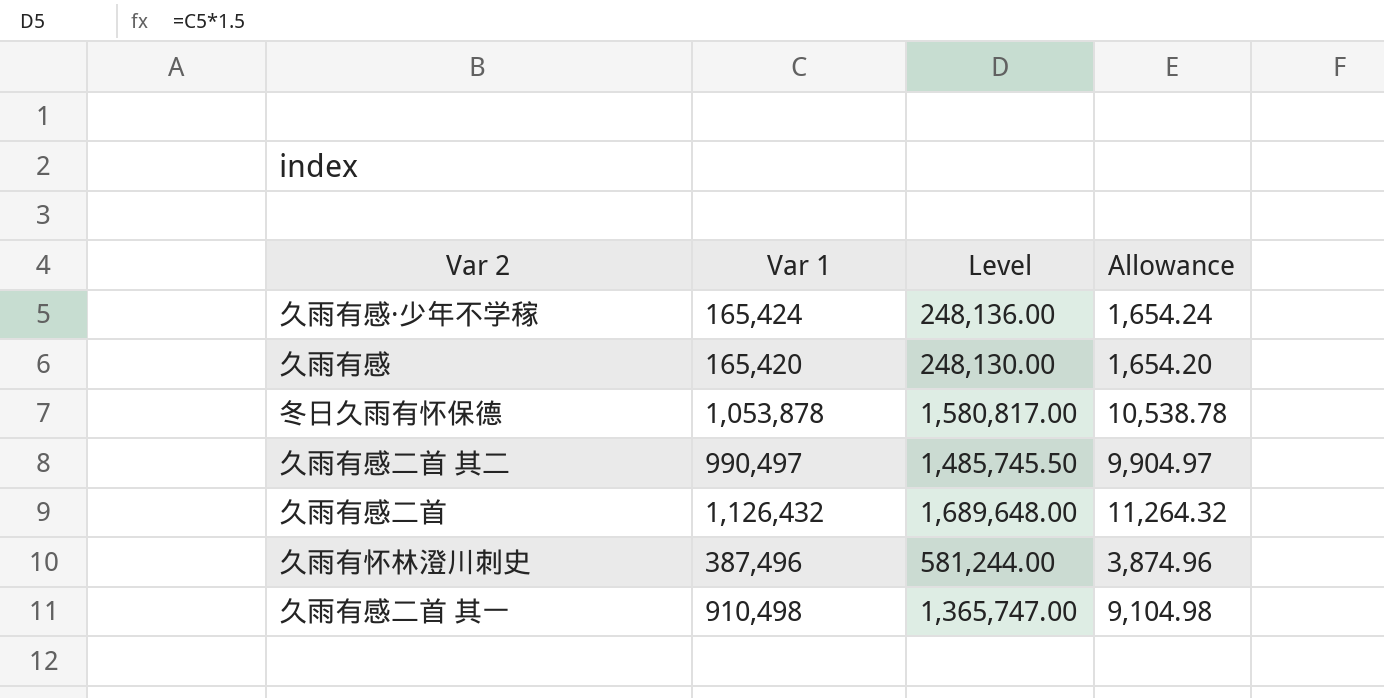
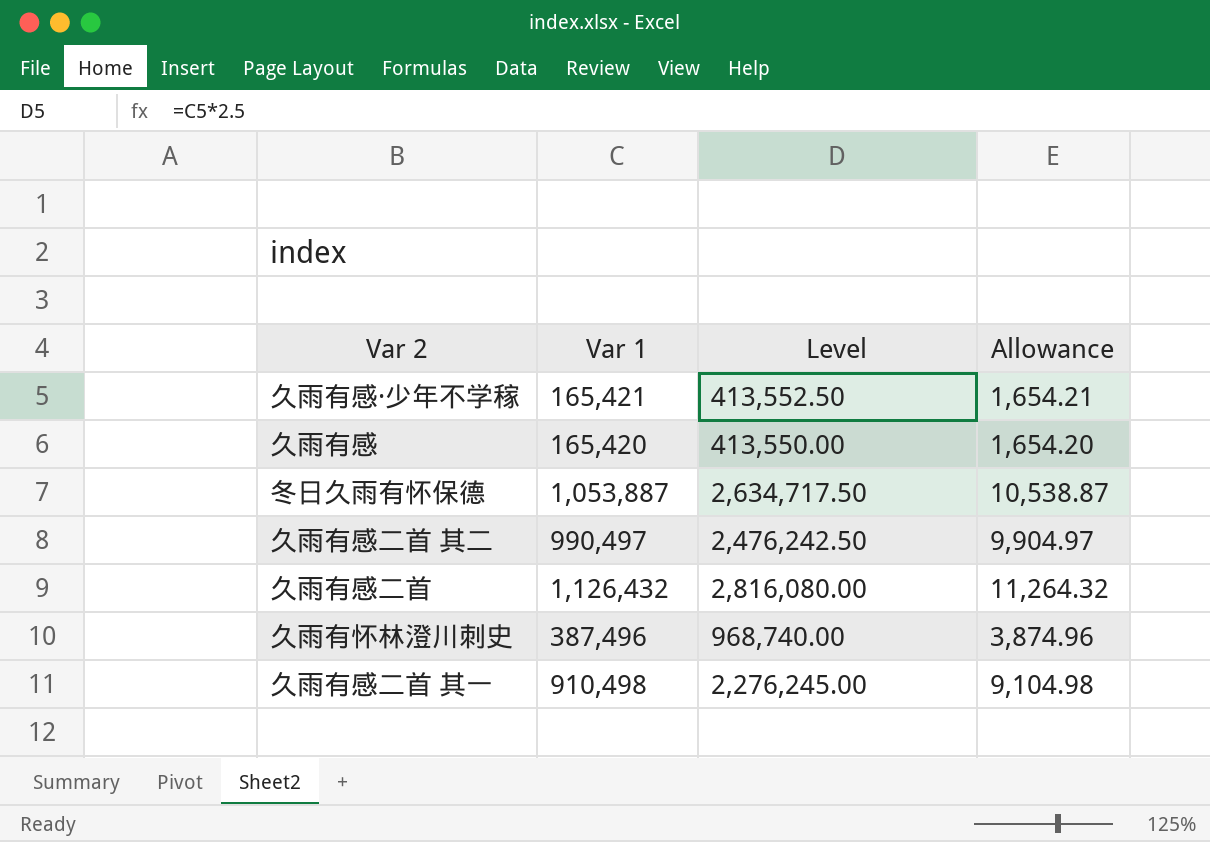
column Level | formula: [Var 1] * 1.5 -> [Var 1] * 2.5
久雨有感·少年不学稼 | Var 1: 165,424 -> 165,421
久雨有感·少年不学稼 | Allowance: 1,654.24 -> 1,654.21
冬日久雨有怀保德 | Var 1: 1,053,878 -> 1,053,887
冬日久雨有怀保德 | Allowance: 10,538.78 -> 10,538.87

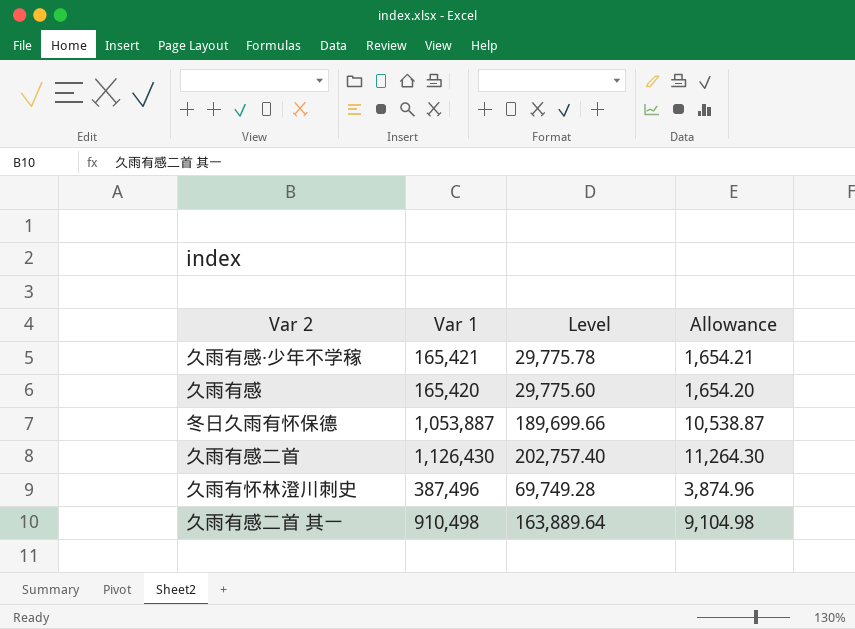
column Level | formula: [Var 1] * 2.5 -> [Var 1] * 0.18
row 久雨有感二首 其二: 990,497 | 2,476,242.50 | 9,904.97 -> none
久雨有感二首 | Var 1: 1,126,432 -> 1,126,430
久雨有感二首 | Allowance: 11,264.32 -> 11,264.30

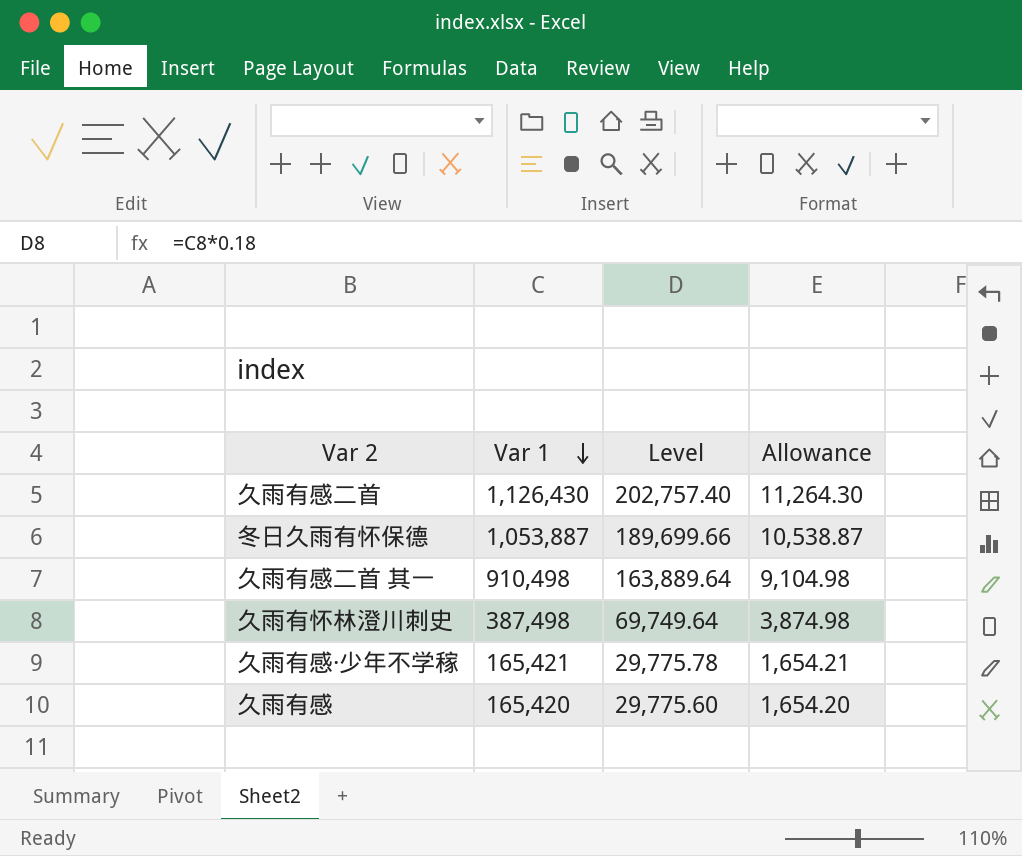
row order: none -> Var 1 descending
久雨有怀林澄川刺史 | Var 1: 387,496 -> 387,498
久雨有怀林澄川刺史 | Level: 69,749.28 -> 69,749.64
久雨有怀林澄川刺史 | Allowance: 3,874.96 -> 3,874.98

